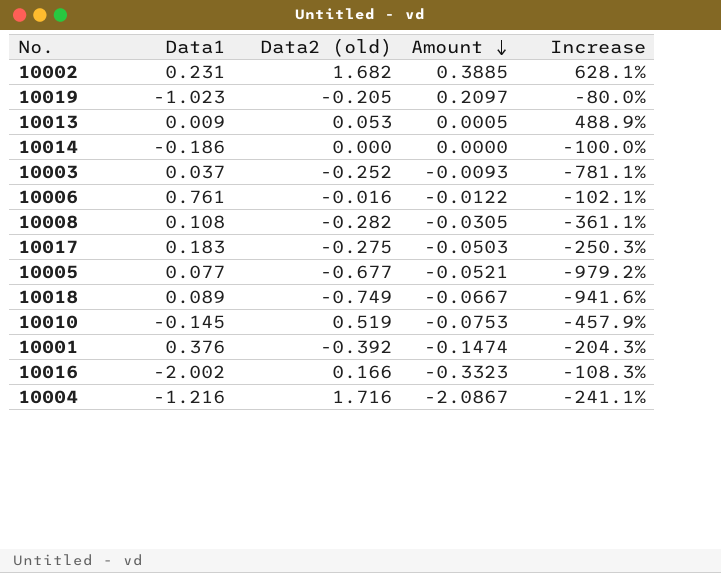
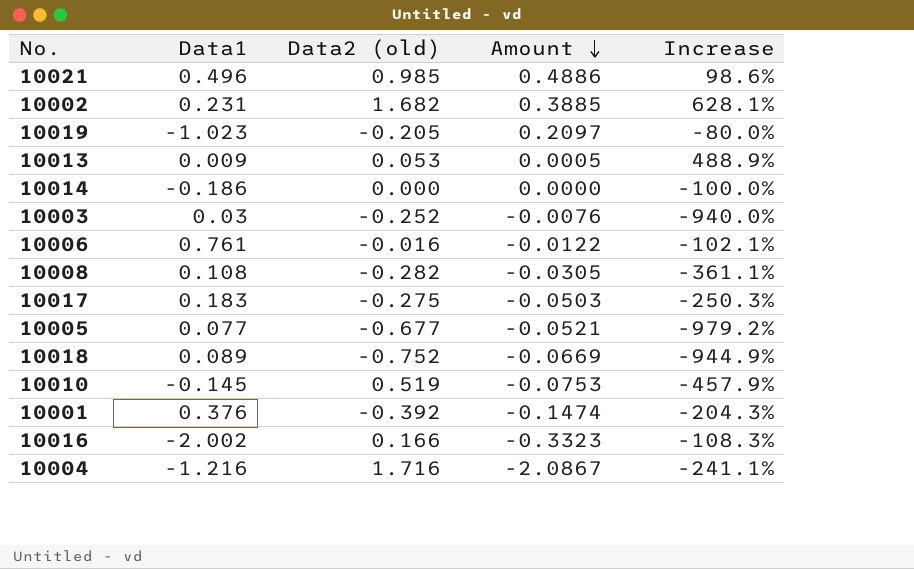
row 10021: none -> 0.496 | 0.985 | 0.4886 | 98.6%
10003 | Data1: 0.037 -> 0.03
10003 | Amount: -0.0093 -> -0.0076
10003 | Increase: -781.1% -> -940.0%
10018 | Data2 (old): -0.749 -> -0.752
10018 | Amount: -0.0667 -> -0.0669
10018 | Increase: -941.6% -> -944.9%

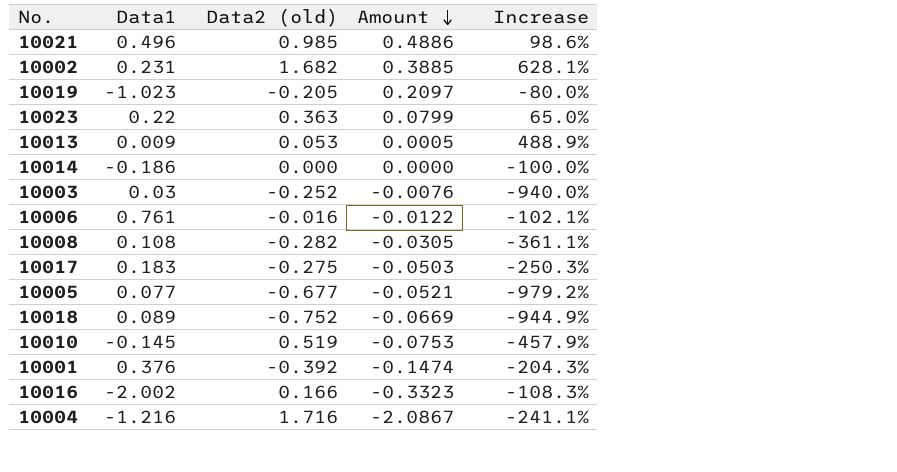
row 10023: none -> 0.22 | 0.363 | 0.0799 | 65.0%

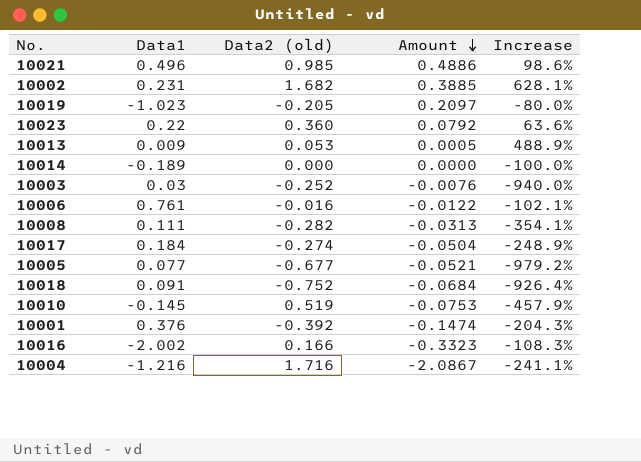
10023 | Data2 (old): 0.363 -> 0.360
10023 | Amount: 0.0799 -> 0.0792
10023 | Increase: 65.0% -> 63.6%
10014 | Data1: -0.186 -> -0.189
10008 | Data1: 0.108 -> 0.111
10008 | Amount: -0.0305 -> -0.0313
10008 | Increase: -361.1% -> -354.1%
10017 | Data1: 0.183 -> 0.184
10017 | Data2 (old): -0.275 -> -0.274
10017 | Amount: -0.0503 -> -0.0504
10017 | Increase: -250.3% -> -248.9%
10018 | Data1: 0.089 -> 0.091
10018 | Amount: -0.0669 -> -0.0684
10018 | Increase: -944.9% -> -926.4%

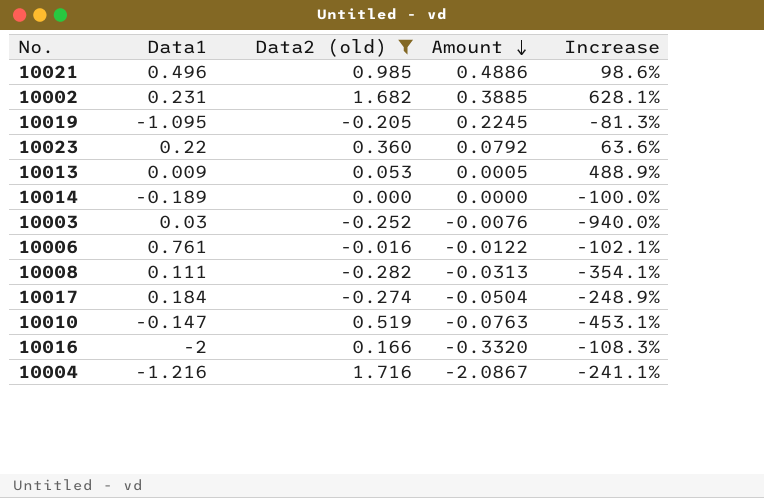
filter: none -> Data2 (old) >= -0.282
10019 | Data1: -1.023 -> -1.095
10019 | Amount: 0.2097 -> 0.2245
10019 | Increase: -80.0% -> -81.3%
10010 | Data1: -0.145 -> -0.147
10010 | Amount: -0.0753 -> -0.0763
10010 | Increase: -457.9% -> -453.1%
10016 | Data1: -2.002 -> -2
10016 | Amount: -0.3323 -> -0.3320

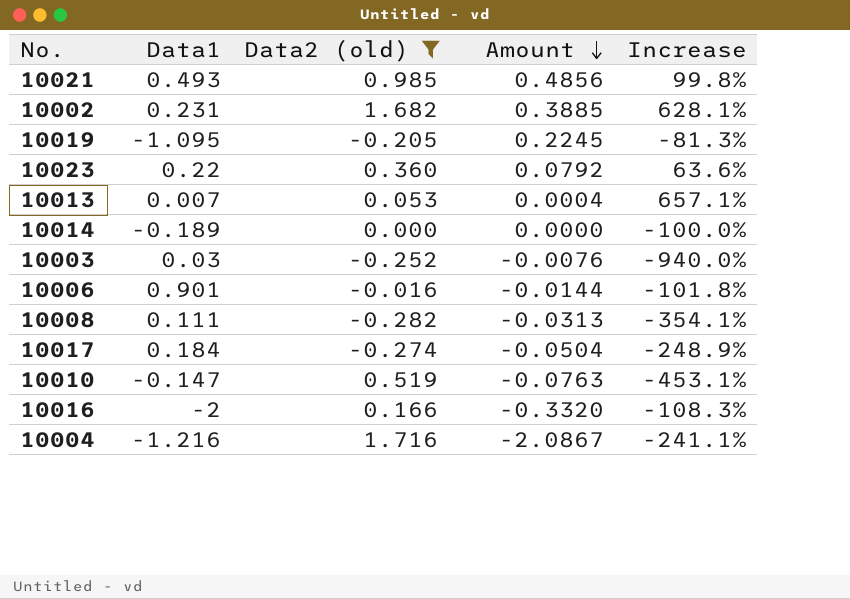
10021 | Data1: 0.496 -> 0.493
10021 | Amount: 0.4886 -> 0.4856
10021 | Increase: 98.6% -> 99.8%
10013 | Data1: 0.009 -> 0.007
10013 | Amount: 0.0005 -> 0.0004
10013 | Increase: 488.9% -> 657.1%
10006 | Data1: 0.761 -> 0.901
10006 | Amount: -0.0122 -> -0.0144
10006 | Increase: -102.1% -> -101.8%

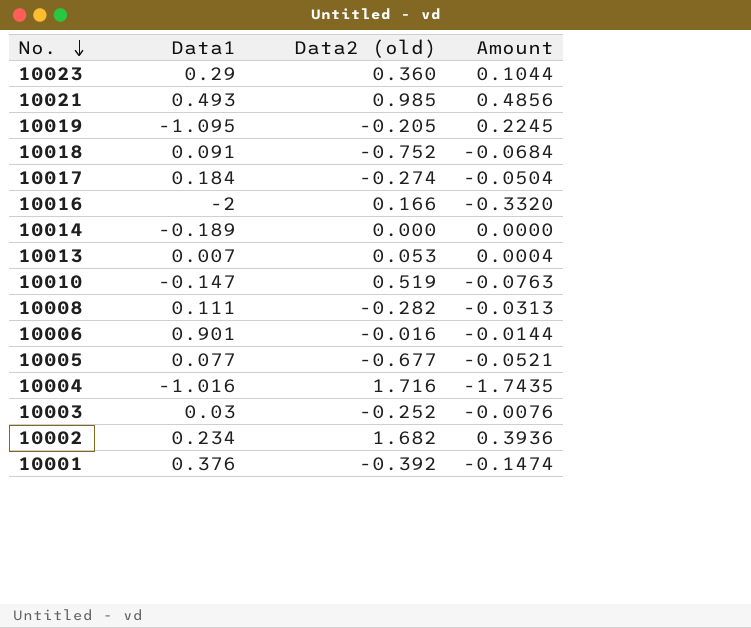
filter: Data2 (old) >= -0.282 -> none
row order: Amount descending -> No. descending
column Increase | formula: ([Data2 (old)] - [Data1]) / [Data1] -> none
10023 | Data1: 0.22 -> 0.29
10023 | Amount: 0.0792 -> 0.1044
10004 | Data1: -1.216 -> -1.016
10004 | Amount: -2.0867 -> -1.7435
10002 | Data1: 0.231 -> 0.234
10002 | Amount: 0.3885 -> 0.3936

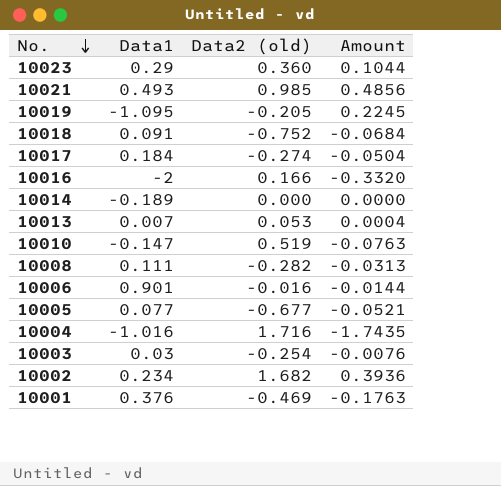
10003 | Data2 (old): -0.252 -> -0.254
10001 | Data2 (old): -0.392 -> -0.469
10001 | Amount: -0.1474 -> -0.1763

